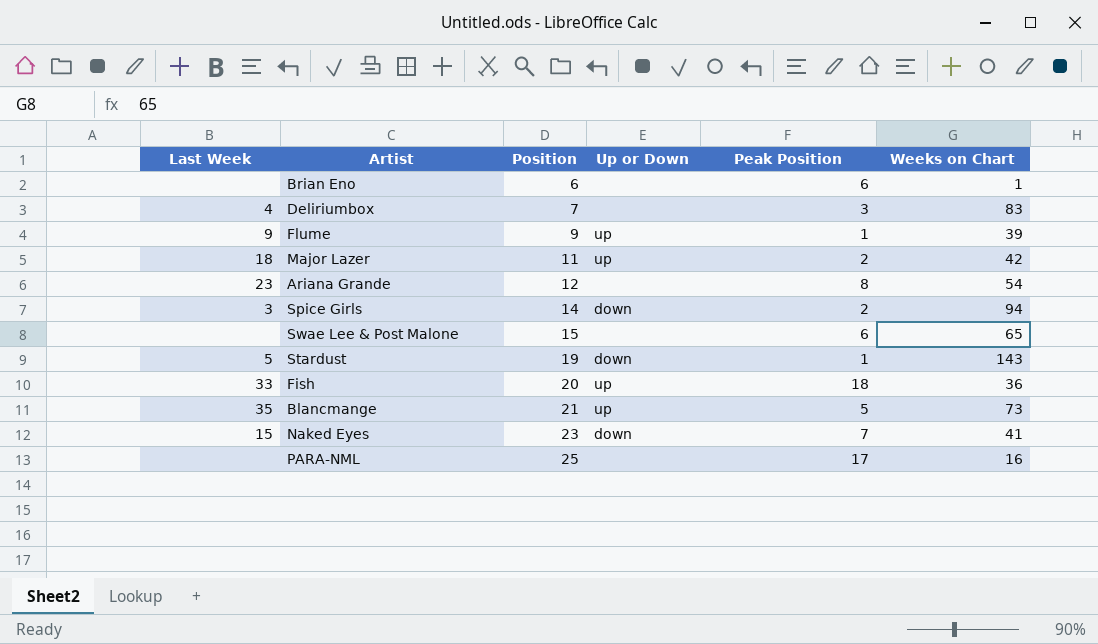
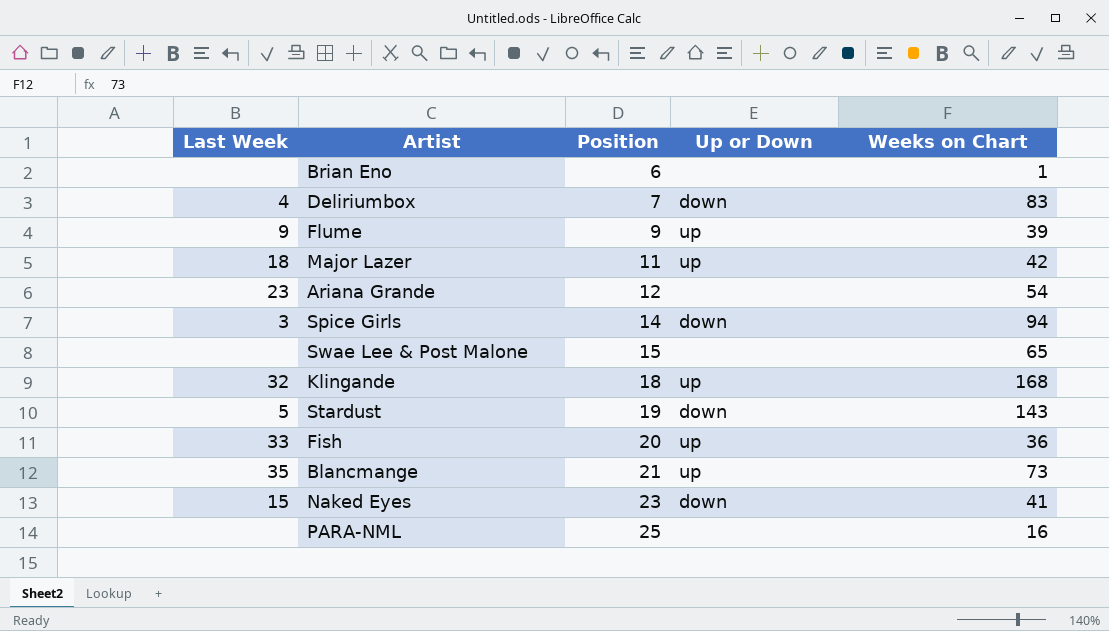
column Peak Position | position: 5 -> none
Deliriumbox | Up or Down: none -> down
row Klingande: none -> 32 | 18 | up | 168

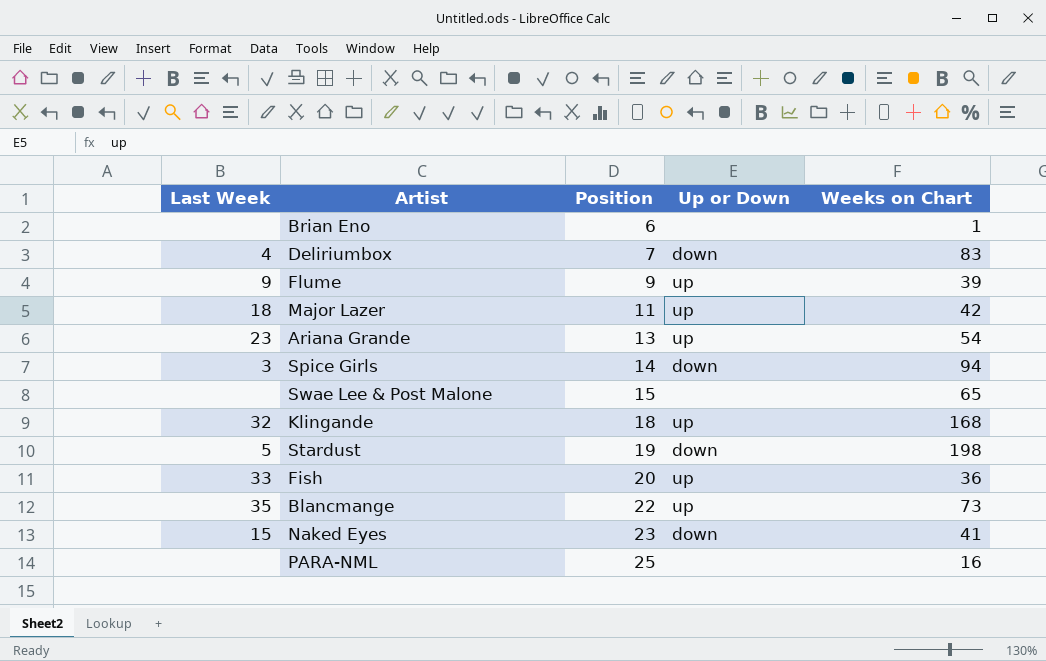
Ariana Grande | Position: 12 -> 13
Ariana Grande | Up or Down: none -> up
Stardust | Weeks on Chart: 143 -> 198
Blancmange | Position: 21 -> 22

